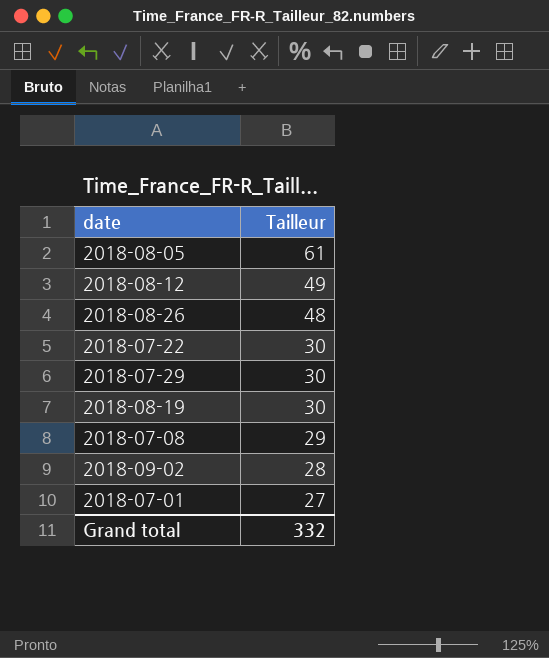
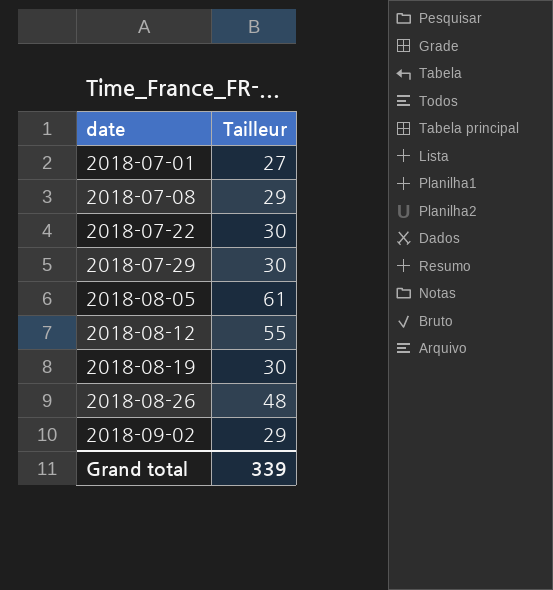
row order: Tailleur descending -> date ascending
2018-08-12 | Tailleur: 49 -> 55
2018-09-02 | Tailleur: 28 -> 29
Grand total | Tailleur: 332 -> 339

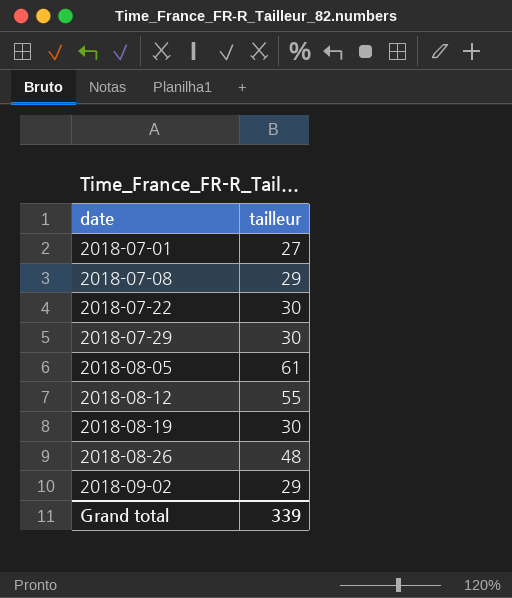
column name: Tailleur -> tailleur

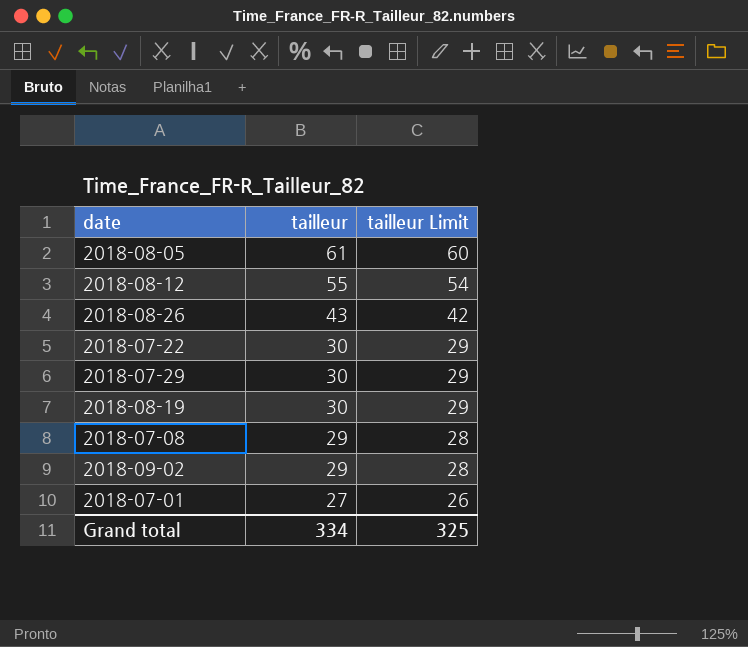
row order: date ascending -> tailleur descending
column tailleur Limit | formula: none -> [tailleur] - 1
2018-08-26 | tailleur: 48 -> 43
Grand total | tailleur: 339 -> 334

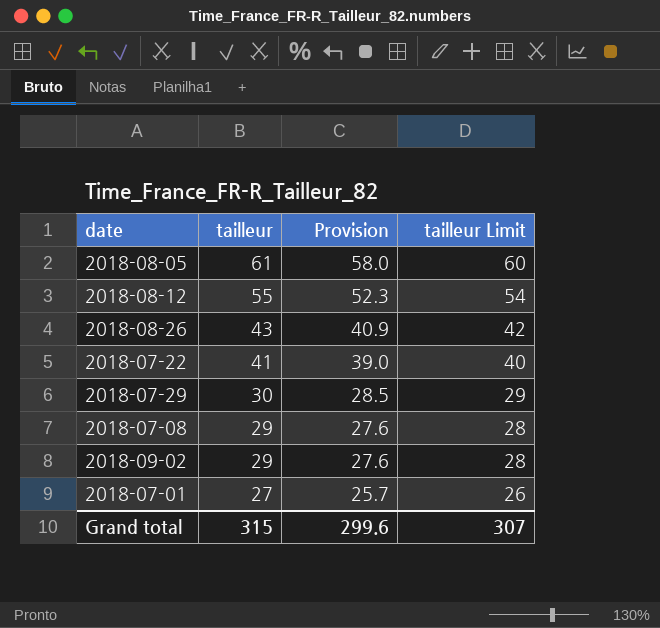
column Provision | formula: none -> [tailleur] * 0.95
row 2018-08-19: 30 | 29 -> none
2018-07-22 | tailleur: 30 -> 41
2018-07-22 | tailleur Limit: 29 -> 40
Grand total | tailleur: 334 -> 315
Grand total | tailleur Limit: 325 -> 307

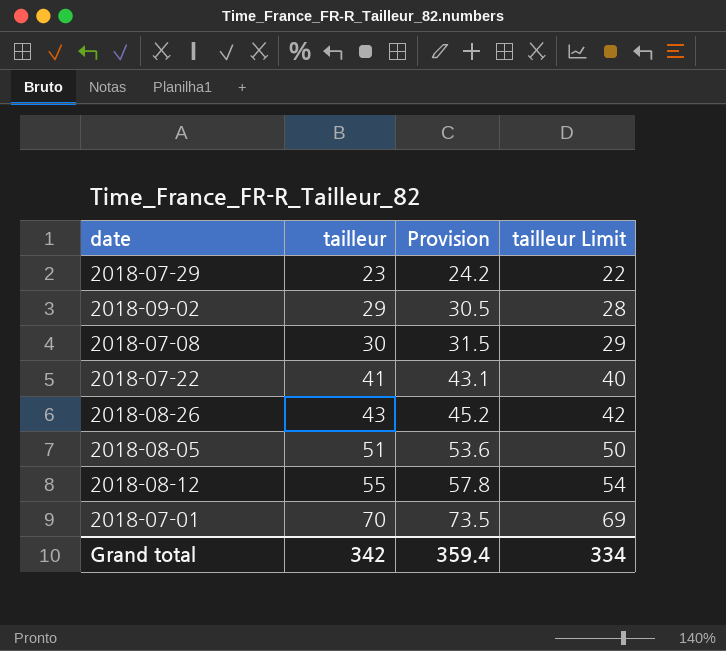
row order: tailleur descending -> tailleur ascending
column Provision | formula: [tailleur] * 0.95 -> [tailleur] * 1.05
2018-07-29 | tailleur: 30 -> 23
2018-07-29 | tailleur Limit: 29 -> 22
2018-07-08 | tailleur: 29 -> 30
2018-07-08 | tailleur Limit: 28 -> 29
2018-08-05 | tailleur: 61 -> 51
2018-08-05 | tailleur Limit: 60 -> 50
2018-07-01 | tailleur: 27 -> 70
2018-07-01 | tailleur Limit: 26 -> 69
Grand total | tailleur: 315 -> 342
Grand total | Provision: 299.6 -> 359.4
Grand total | tailleur Limit: 307 -> 334

